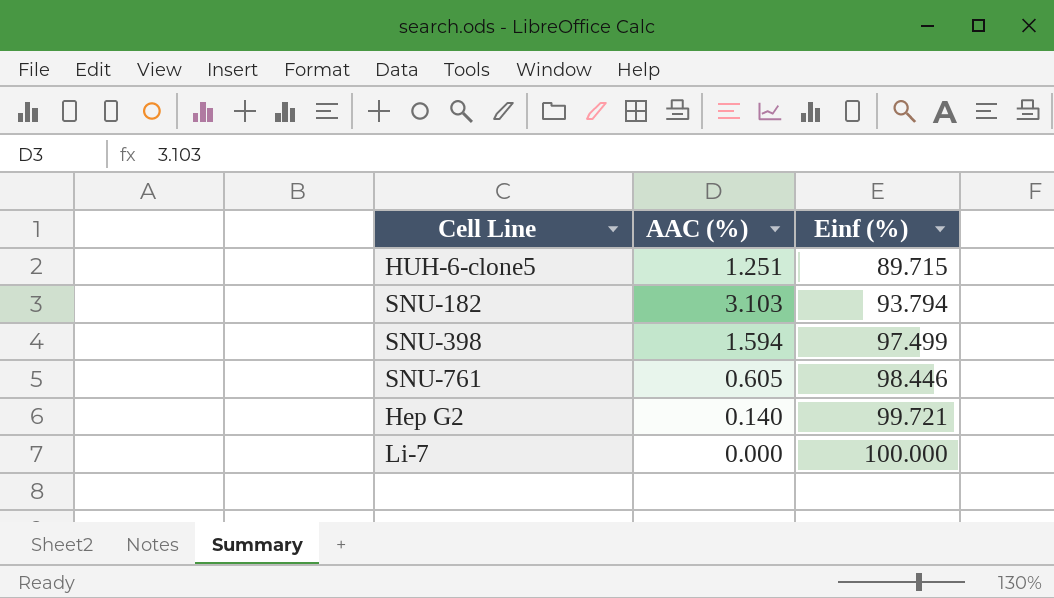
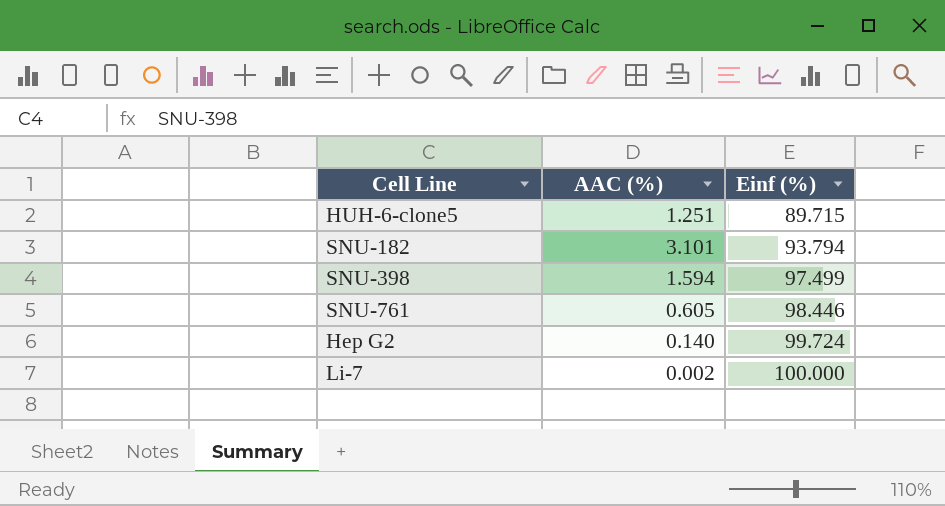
SNU-182 | AAC (%): 3.103 -> 3.101
Hep G2 | Einf (%): 99.721 -> 99.724
Li-7 | AAC (%): 0.000 -> 0.002

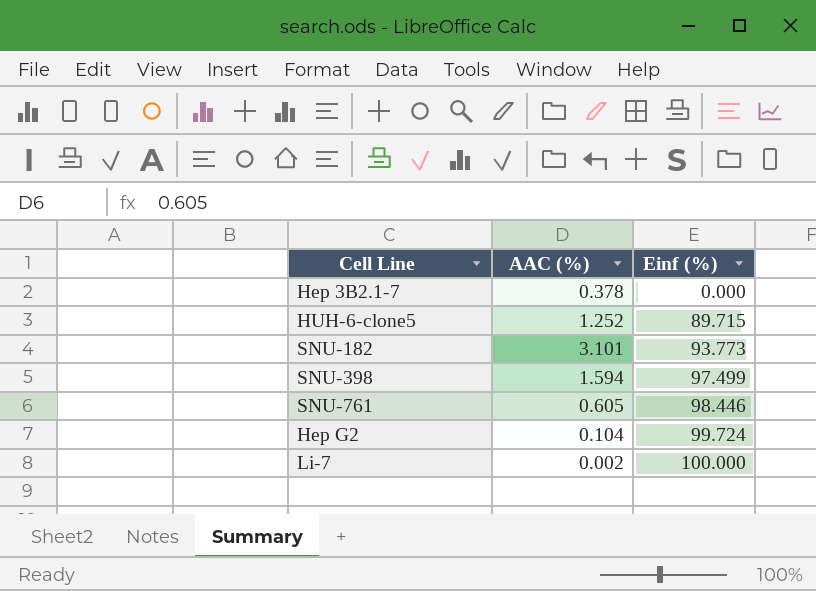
row Hep 3B2.1-7: none -> 0.378 | 0.000
HUH-6-clone5 | AAC (%): 1.251 -> 1.252
SNU-182 | Einf (%): 93.794 -> 93.773
Hep G2 | AAC (%): 0.140 -> 0.104

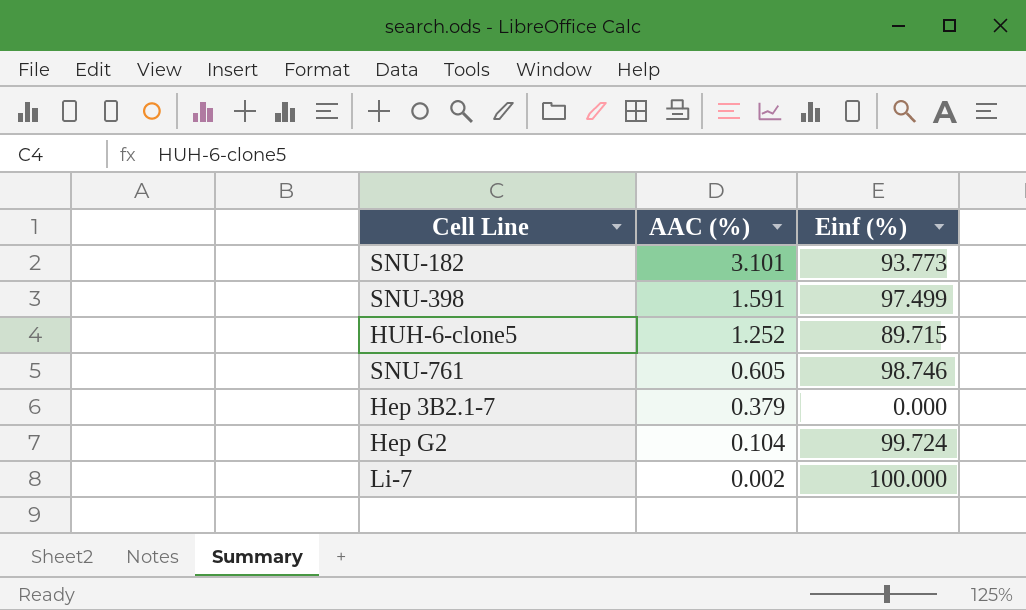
row order: Einf (%) ascending -> AAC (%) descending
SNU-398 | AAC (%): 1.594 -> 1.591
SNU-761 | Einf (%): 98.446 -> 98.746
Hep 3B2.1-7 | AAC (%): 0.378 -> 0.379

